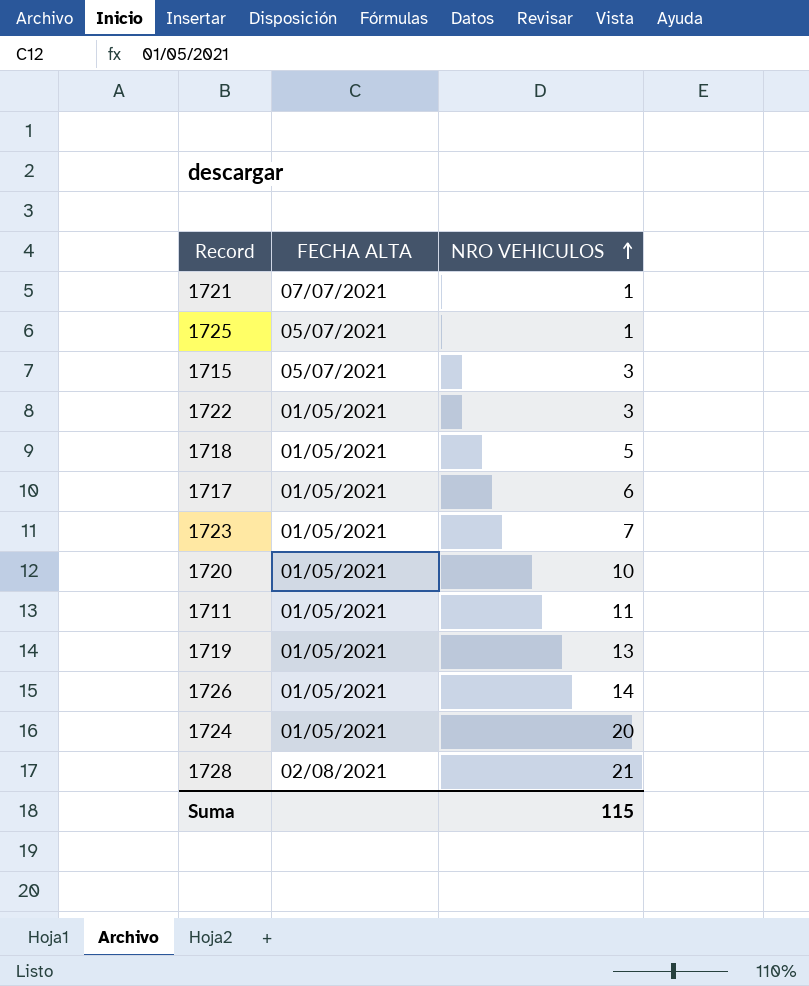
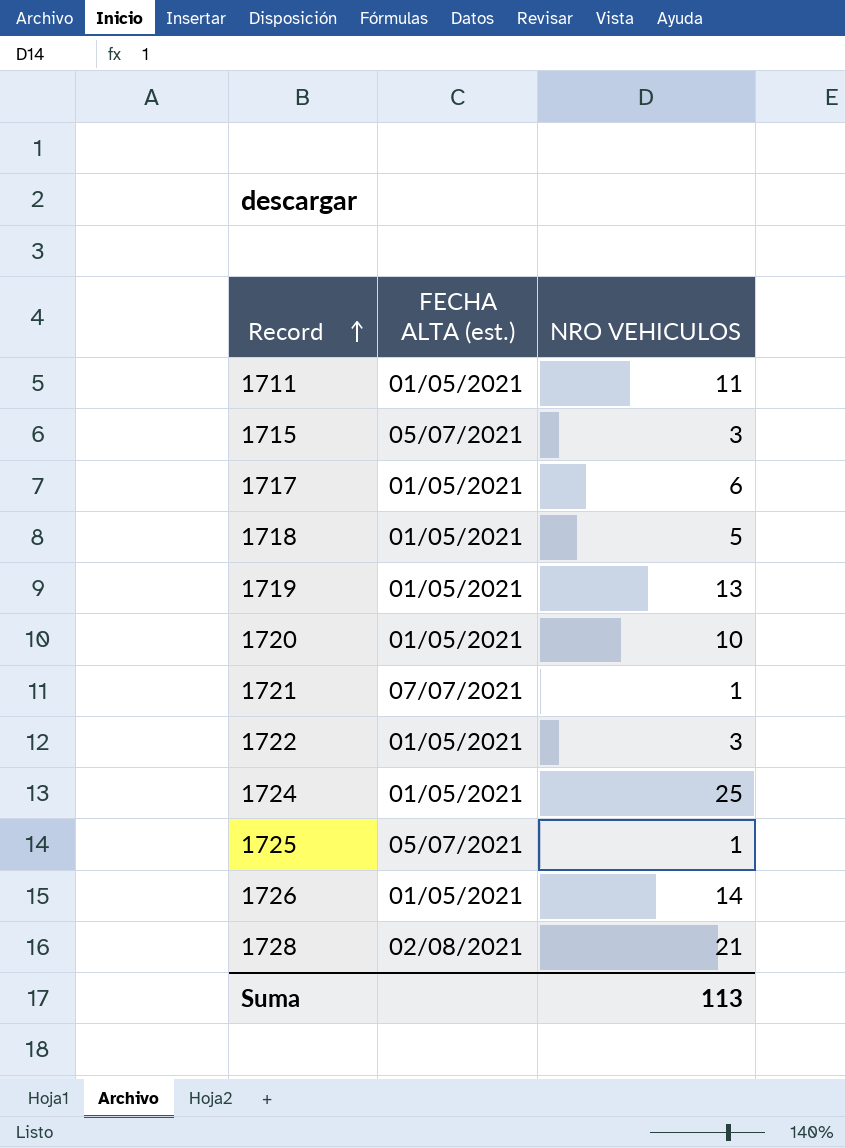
row order: NRO VEHICULOS ascending -> Record ascending
column name: FECHA ALTA -> FECHA ALTA (est.)
row 1723: 01/05/2021 | 7 -> none
1724 | NRO VEHICULOS: 20 -> 25
Suma | NRO VEHICULOS: 115 -> 113

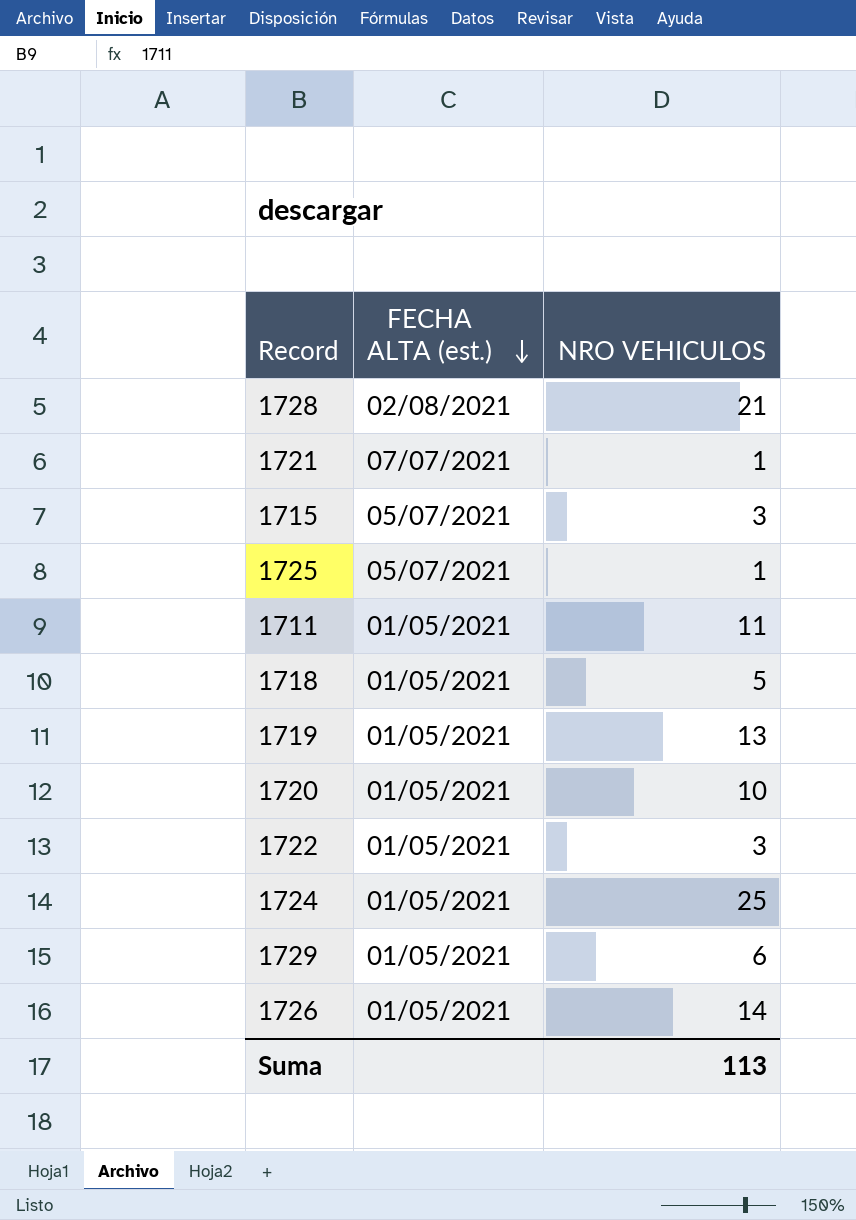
row order: Record ascending -> FECHA ALTA (est.) descending
row 1717: 01/05/2021 | 6 -> none
row 1729: none -> 01/05/2021 | 6

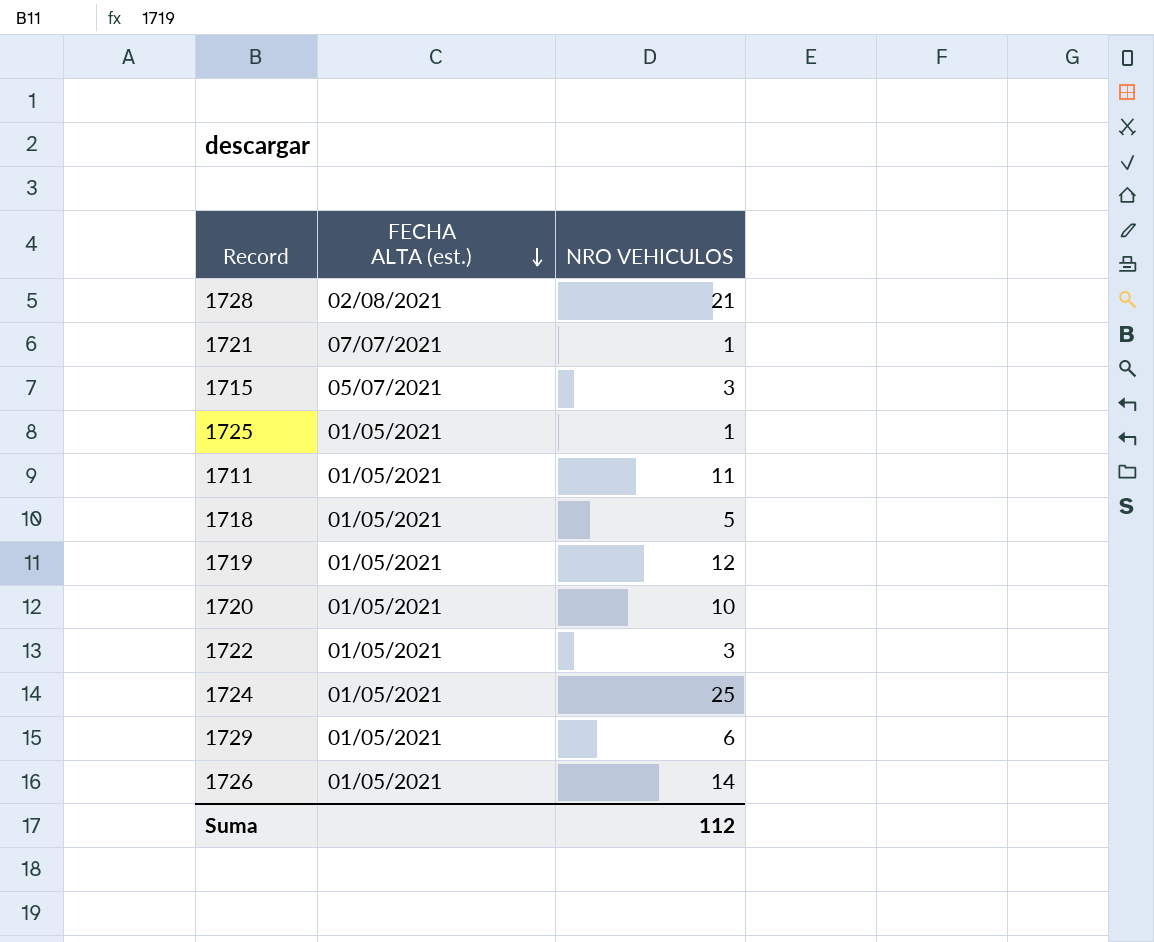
1725 | FECHA ALTA (est.): 05/07/2021 -> 01/05/2021
1719 | NRO VEHICULOS: 13 -> 12
Suma | NRO VEHICULOS: 113 -> 112

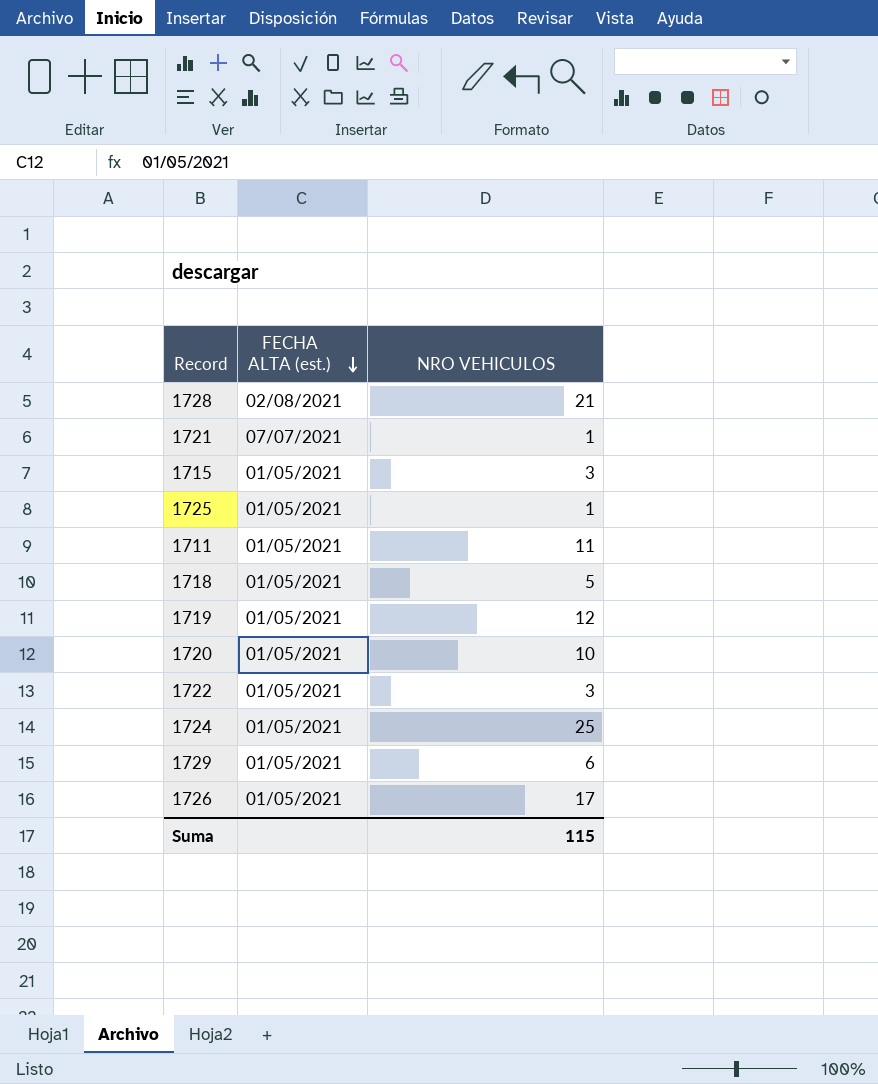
1715 | FECHA ALTA (est.): 05/07/2021 -> 01/05/2021
1726 | NRO VEHICULOS: 14 -> 17
Suma | NRO VEHICULOS: 112 -> 115

